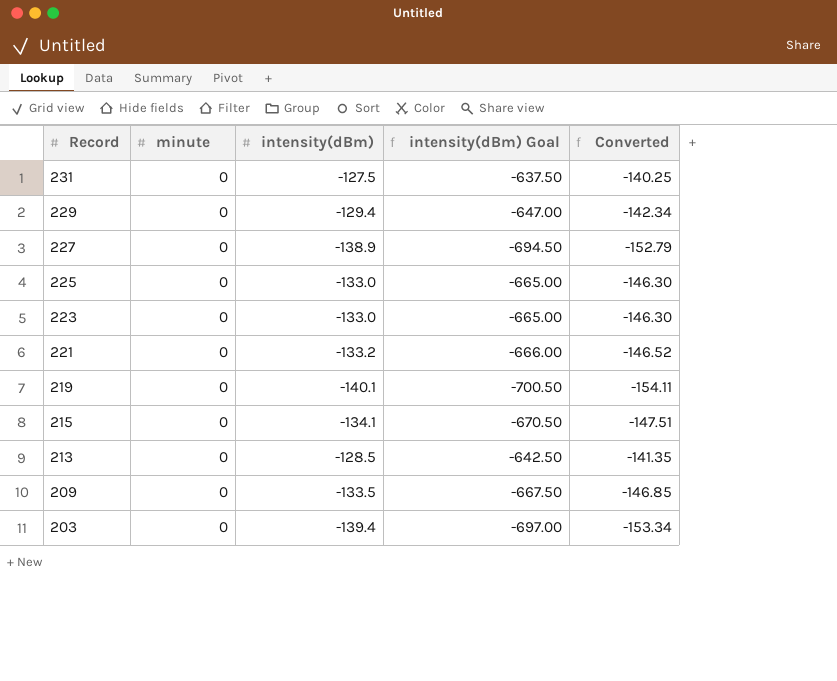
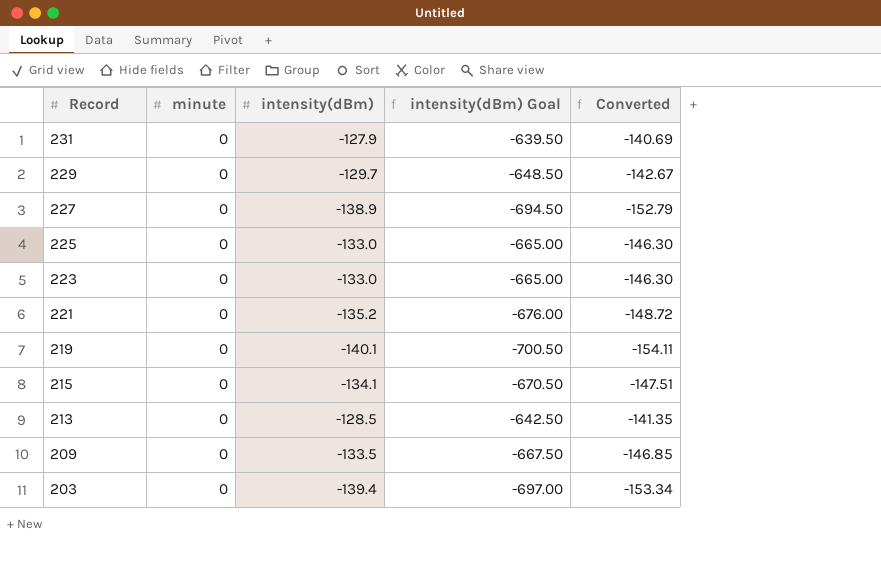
231 | intensity(dBm): -127.5 -> -127.9
231 | intensity(dBm) Goal: -637.50 -> -639.50
231 | Converted: -140.25 -> -140.69
229 | intensity(dBm): -129.4 -> -129.7
229 | intensity(dBm) Goal: -647.00 -> -648.50
229 | Converted: -142.34 -> -142.67
221 | intensity(dBm): -133.2 -> -135.2
221 | intensity(dBm) Goal: -666.00 -> -676.00
221 | Converted: -146.52 -> -148.72

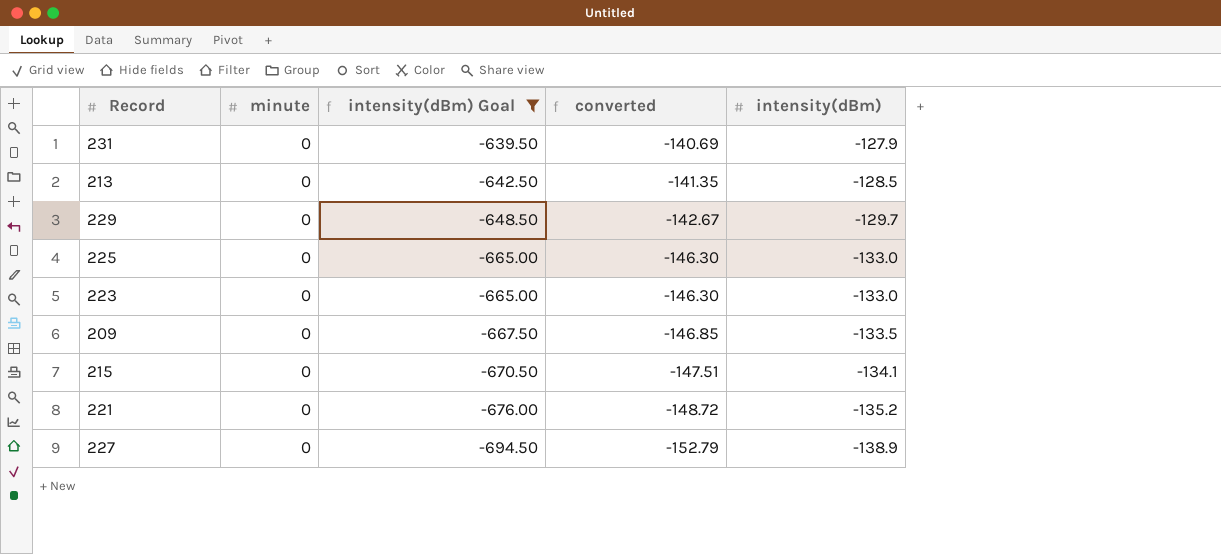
filter: none -> intensity(dBm) Goal >= -694.50
row order: Record descending -> intensity(dBm) Goal descending
column name: Converted -> converted
column intensity(dBm) | position: 3 -> 5

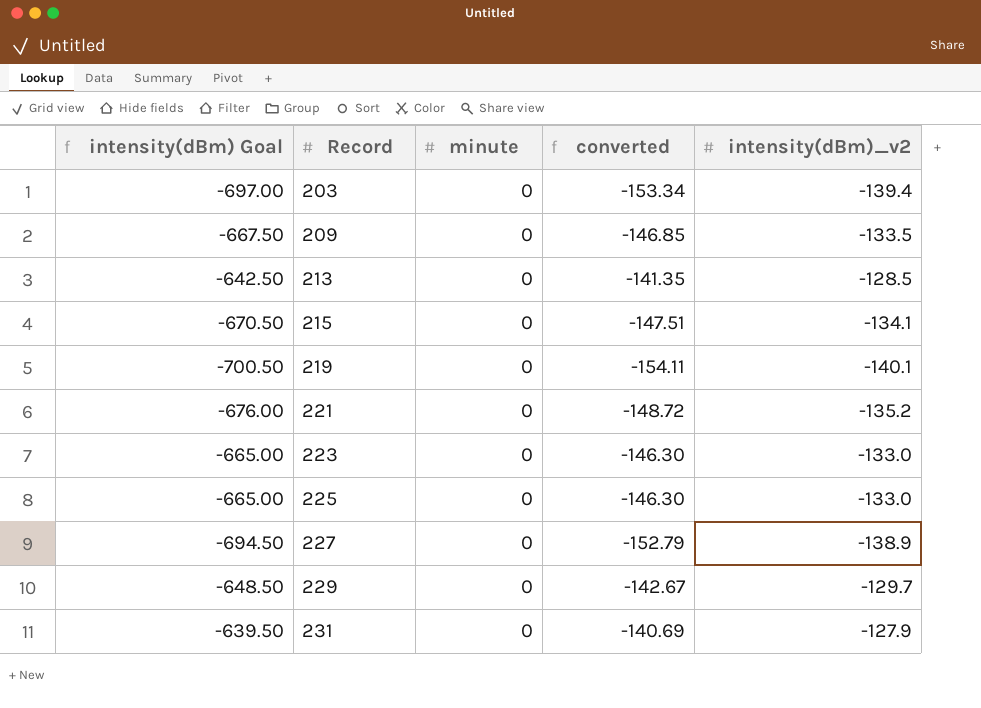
filter: intensity(dBm) Goal >= -694.50 -> none
row order: intensity(dBm) Goal descending -> Record ascending
column intensity(dBm) Goal | position: 3 -> 1
column name: intensity(dBm) -> intensity(dBm)_v2

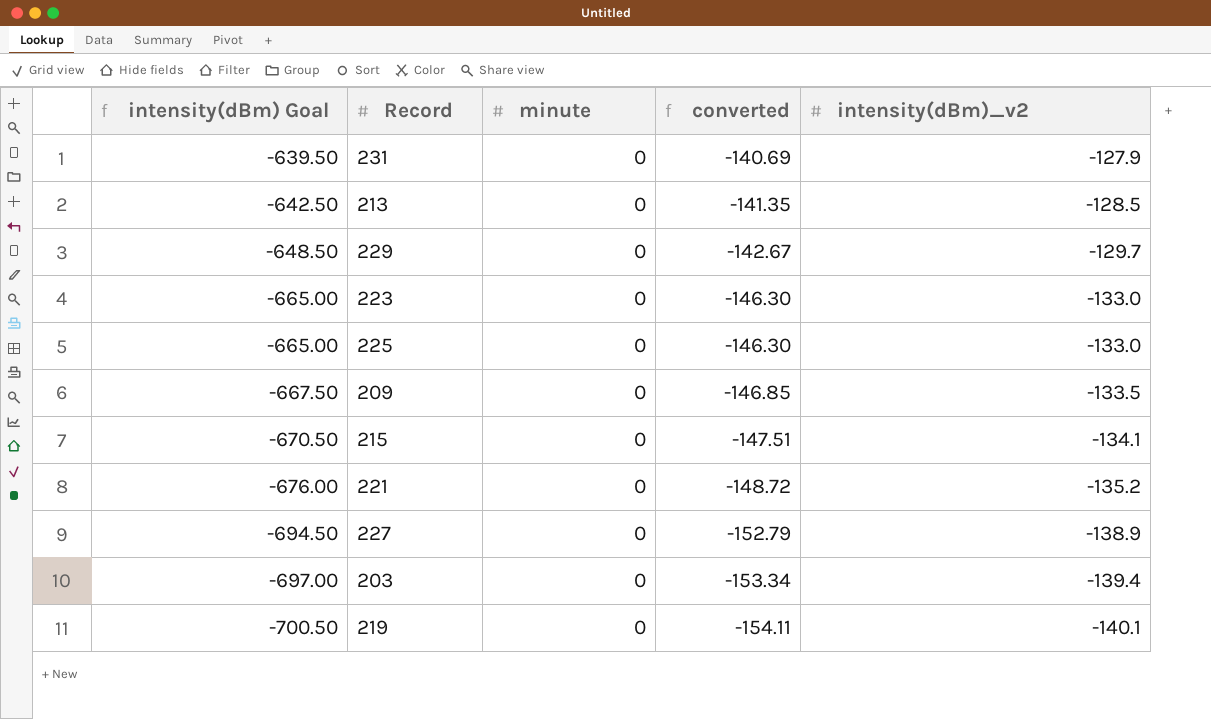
row order: Record ascending -> intensity(dBm) Goal descending

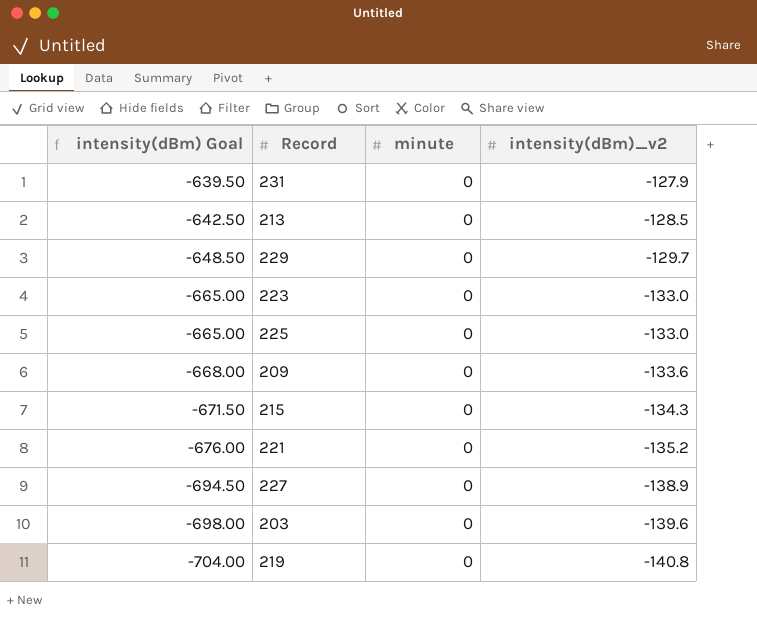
column converted | formula: [intensity(dBm)_v2] * 1.1 -> none
209 | intensity(dBm) Goal: -667.50 -> -668.00
209 | intensity(dBm)_v2: -133.5 -> -133.6
215 | intensity(dBm) Goal: -670.50 -> -671.50
215 | intensity(dBm)_v2: -134.1 -> -134.3
203 | intensity(dBm) Goal: -697.00 -> -698.00
203 | intensity(dBm)_v2: -139.4 -> -139.6
219 | intensity(dBm) Goal: -700.50 -> -704.00
219 | intensity(dBm)_v2: -140.1 -> -140.8

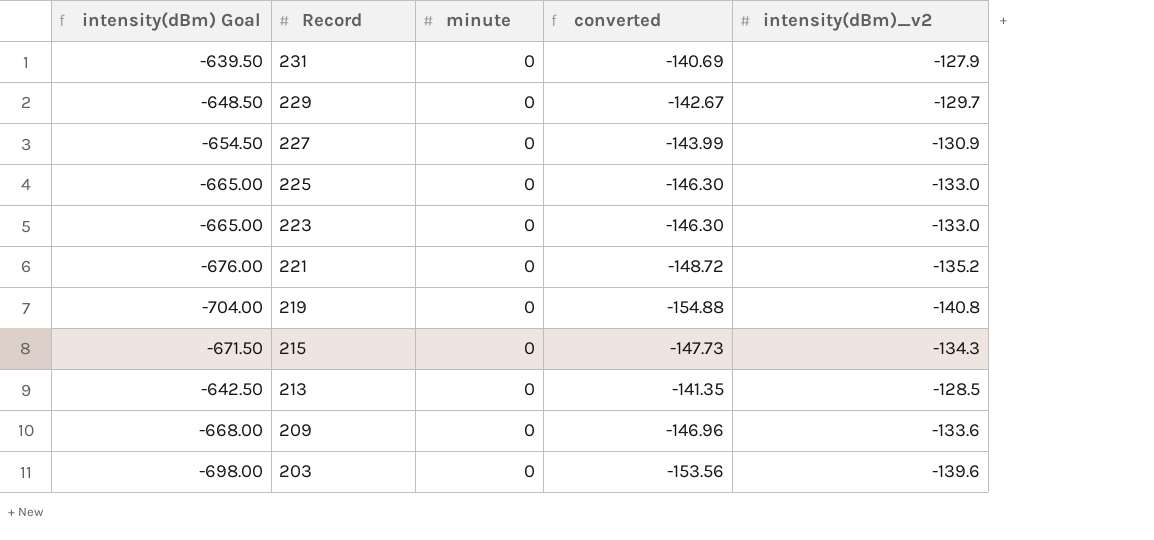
row order: intensity(dBm) Goal descending -> Record descending
column converted | formula: none -> [intensity(dBm)_v2] * 1.1
227 | intensity(dBm) Goal: -694.50 -> -654.50
227 | intensity(dBm)_v2: -138.9 -> -130.9

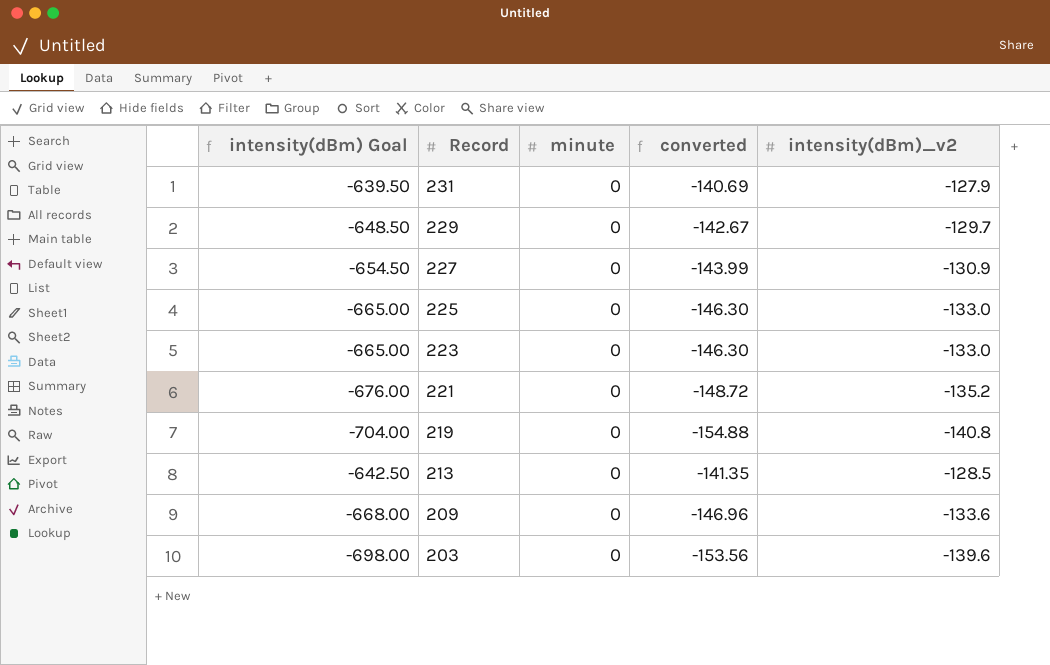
row 215: -671.50 | 0 | -147.73 | -134.3 -> none

